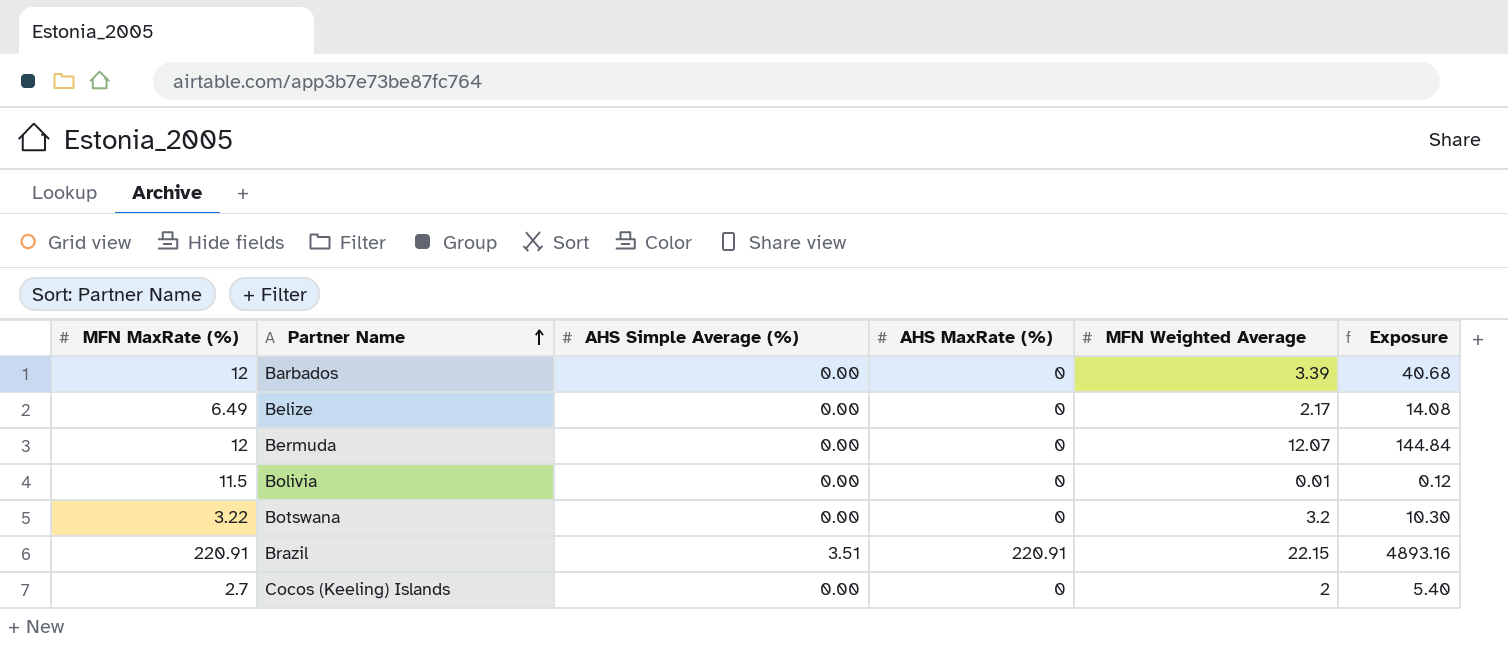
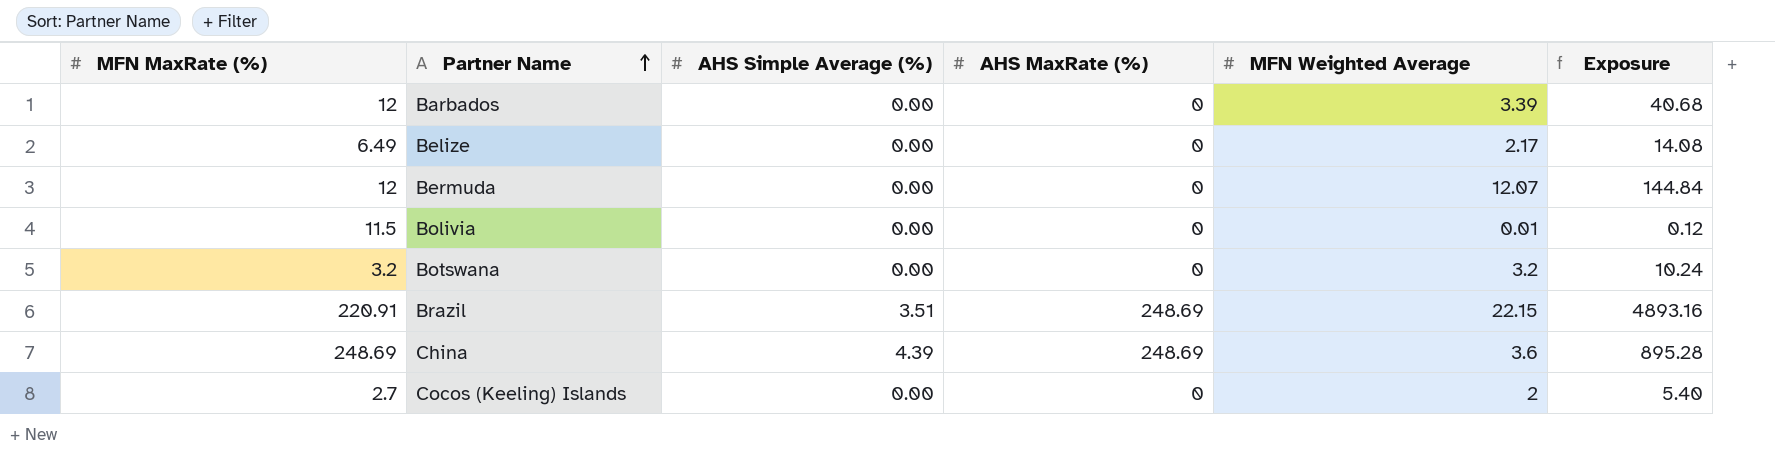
Botswana | MFN MaxRate (%): 3.22 -> 3.2
Botswana | Exposure: 10.30 -> 10.24
Brazil | AHS MaxRate (%): 220.91 -> 248.69
row China: none -> 248.69 | 4.39 | 248.69 | 3.6 | 895.28

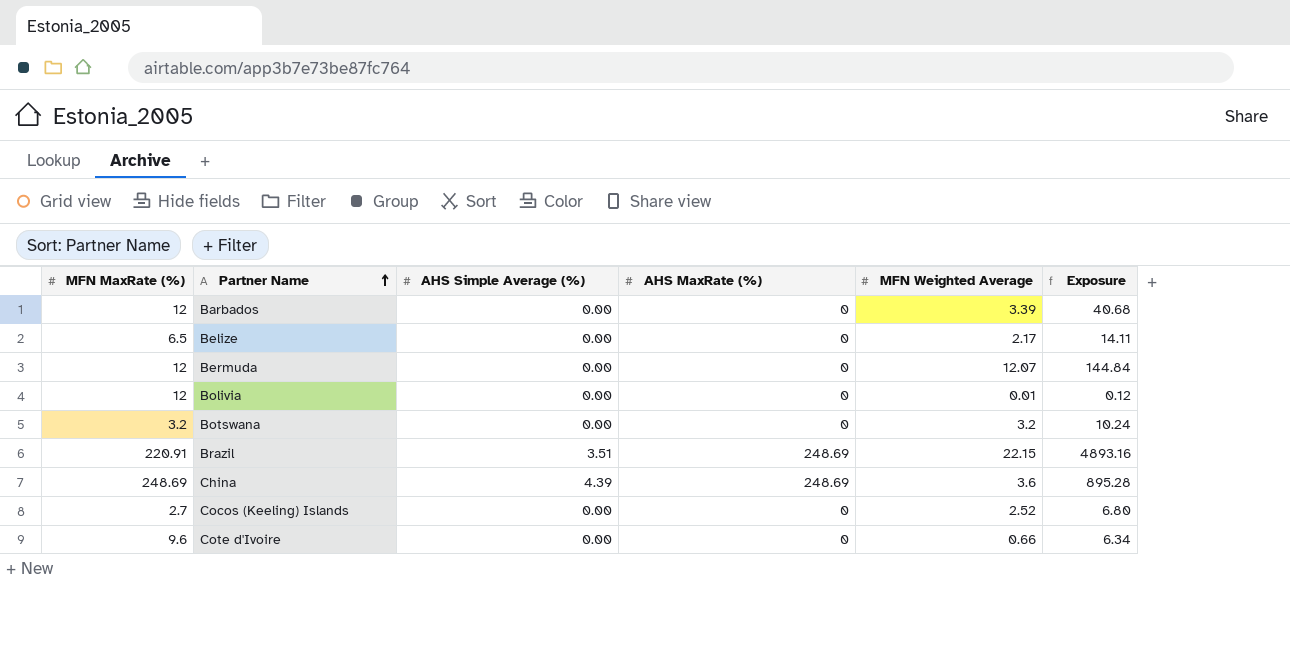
Belize | MFN MaxRate (%): 6.49 -> 6.5
Belize | Exposure: 14.08 -> 14.11
Bolivia | MFN MaxRate (%): 11.5 -> 12
Cocos (Keeling) Islands | MFN Weighted Average: 2 -> 2.52
Cocos (Keeling) Islands | Exposure: 5.40 -> 6.80
row Cote d'Ivoire: none -> 9.6 | 0.00 | 0 | 0.66 | 6.34

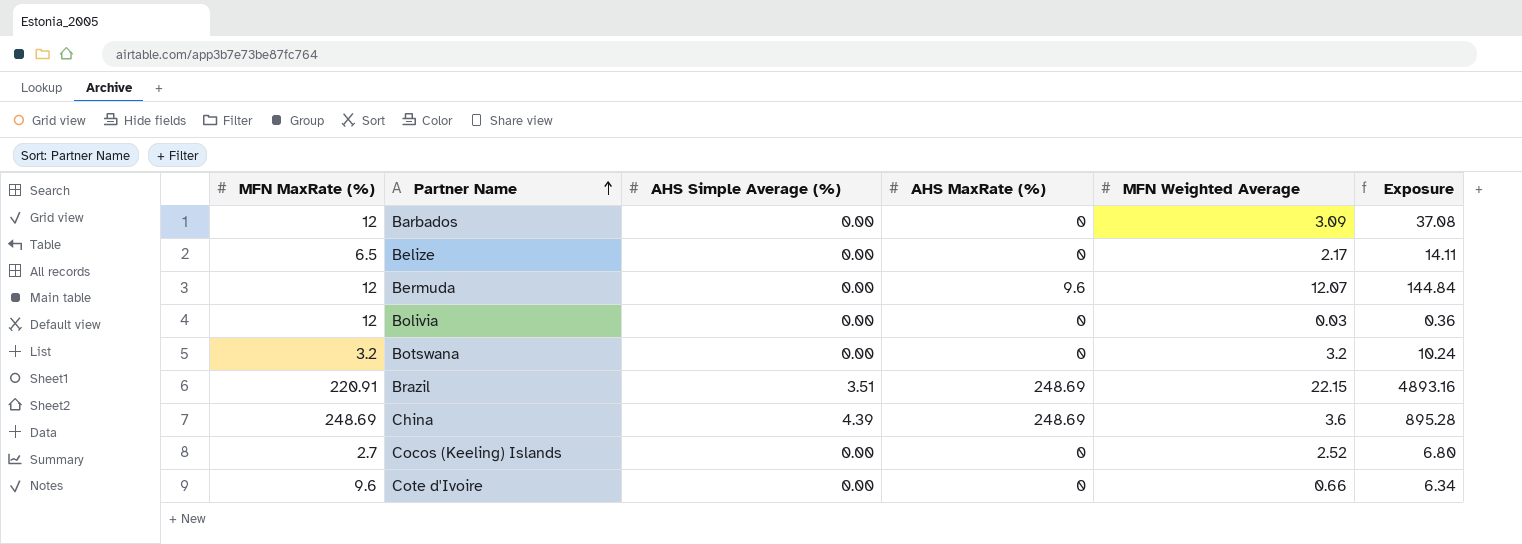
Barbados | MFN Weighted Average: 3.39 -> 3.09
Barbados | Exposure: 40.68 -> 37.08
Bermuda | AHS MaxRate (%): 0 -> 9.6
Bolivia | MFN Weighted Average: 0.01 -> 0.03
Bolivia | Exposure: 0.12 -> 0.36

